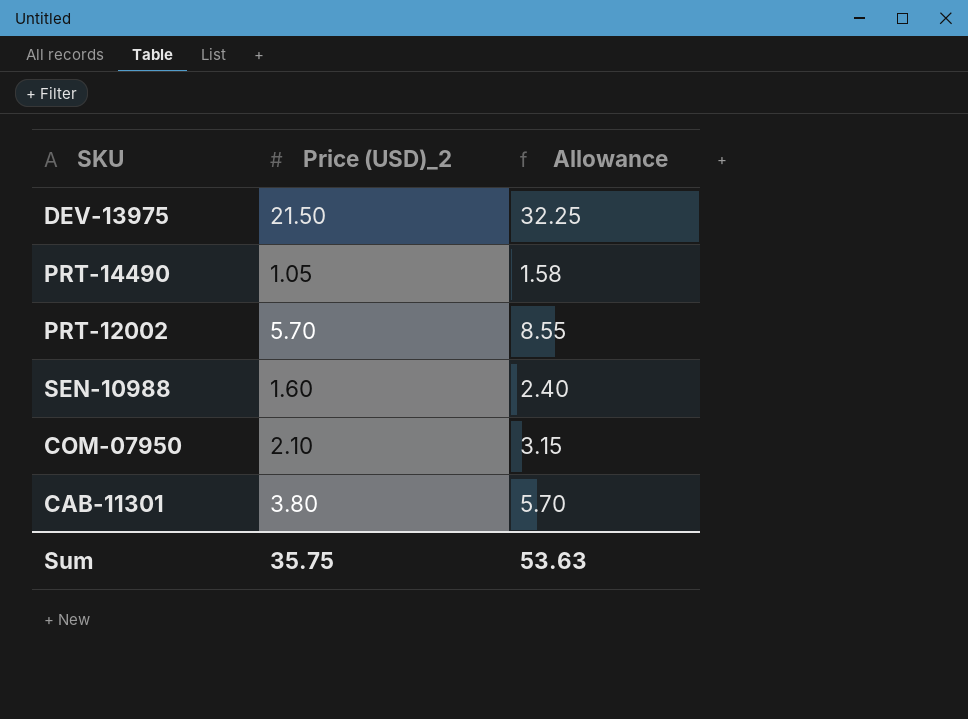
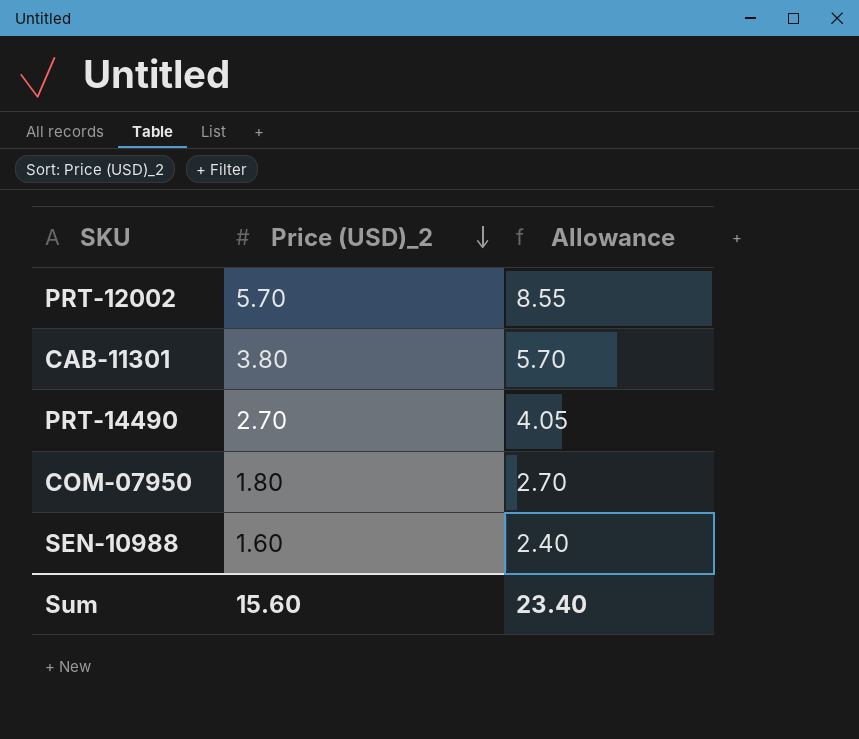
row order: none -> Price (USD)_2 descending
row DEV-13975: 21.50 | 32.25 -> none
PRT-14490 | Price (USD)_2: 1.05 -> 2.70
PRT-14490 | Allowance: 1.58 -> 4.05
COM-07950 | Price (USD)_2: 2.10 -> 1.80
COM-07950 | Allowance: 3.15 -> 2.70
Sum | Price (USD)_2: 35.75 -> 15.60
Sum | Allowance: 53.63 -> 23.40

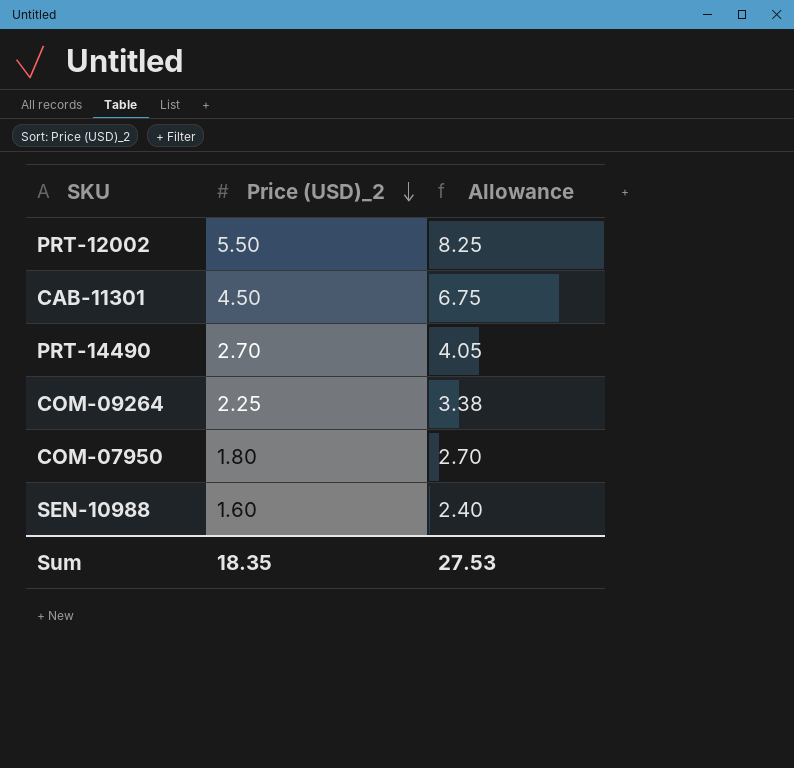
PRT-12002 | Price (USD)_2: 5.70 -> 5.50
PRT-12002 | Allowance: 8.55 -> 8.25
CAB-11301 | Price (USD)_2: 3.80 -> 4.50
CAB-11301 | Allowance: 5.70 -> 6.75
row COM-09264: none -> 2.25 | 3.38
Sum | Price (USD)_2: 15.60 -> 18.35
Sum | Allowance: 23.40 -> 27.53

